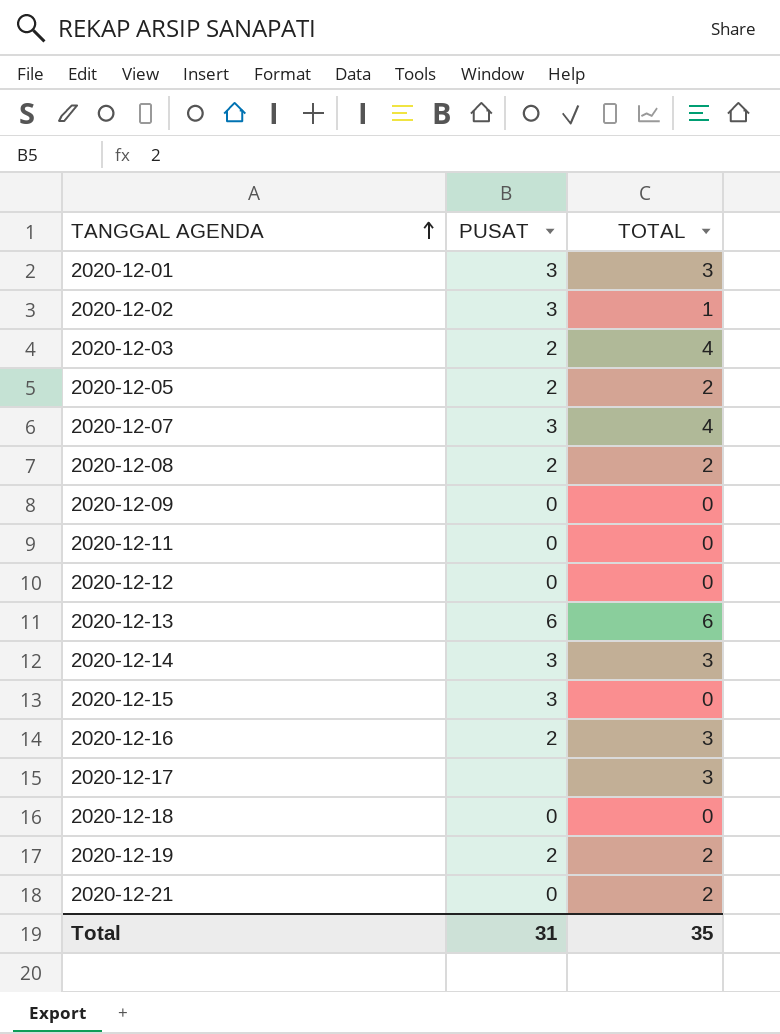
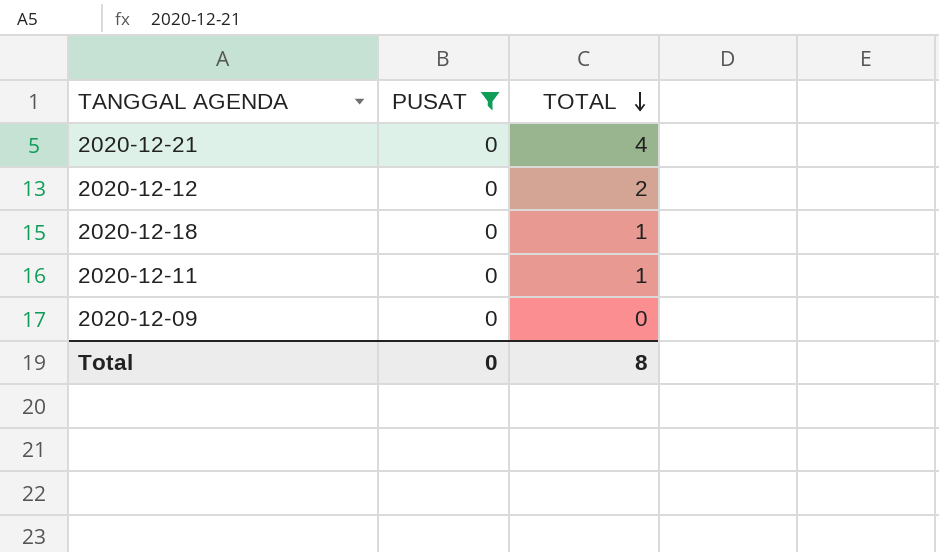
filter: none -> PUSAT = 0
row order: TANGGAL AGENDA ascending -> TOTAL descending
2020-12-21 | TOTAL: 2 -> 4
2020-12-12 | TOTAL: 0 -> 2
2020-12-18 | TOTAL: 0 -> 1
2020-12-11 | TOTAL: 0 -> 1
Total | PUSAT: 31 -> 0
Total | TOTAL: 35 -> 8

